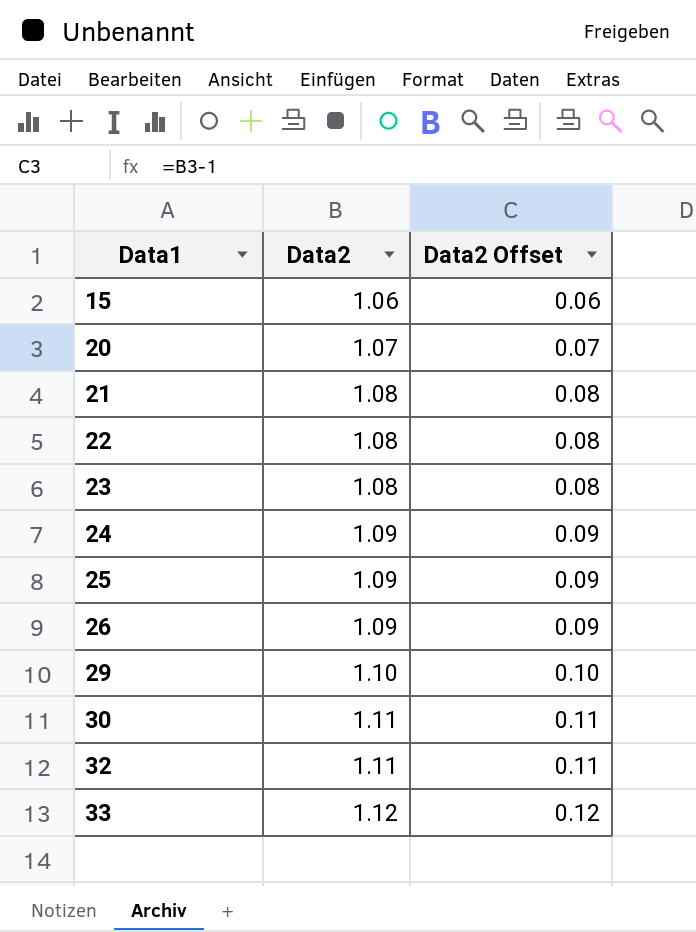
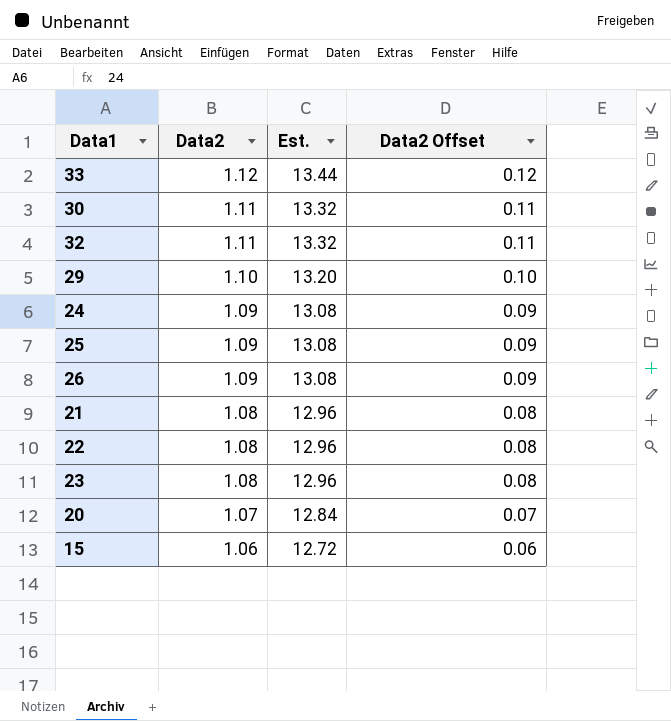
row order: Data1 ascending -> Data2 descending
column Est. | formula: none -> [Data2] * 12

